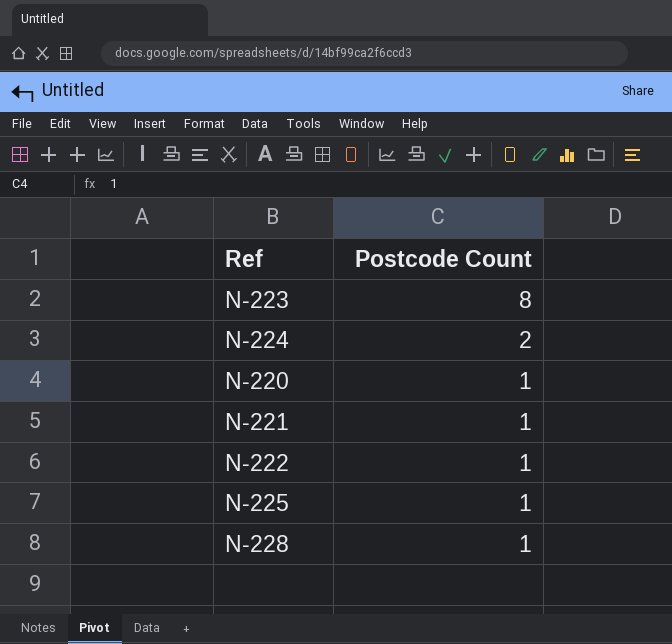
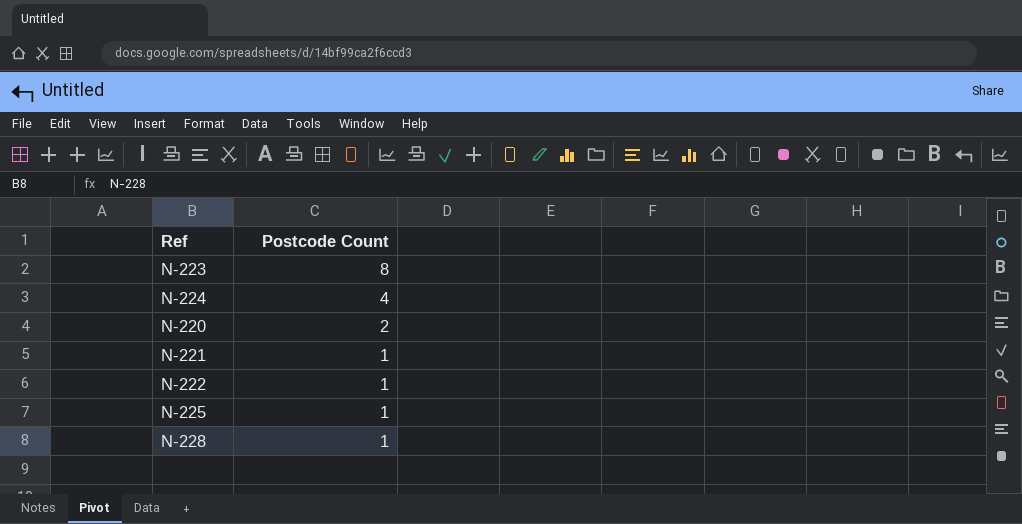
N-224 | Postcode Count: 2 -> 4
N-220 | Postcode Count: 1 -> 2

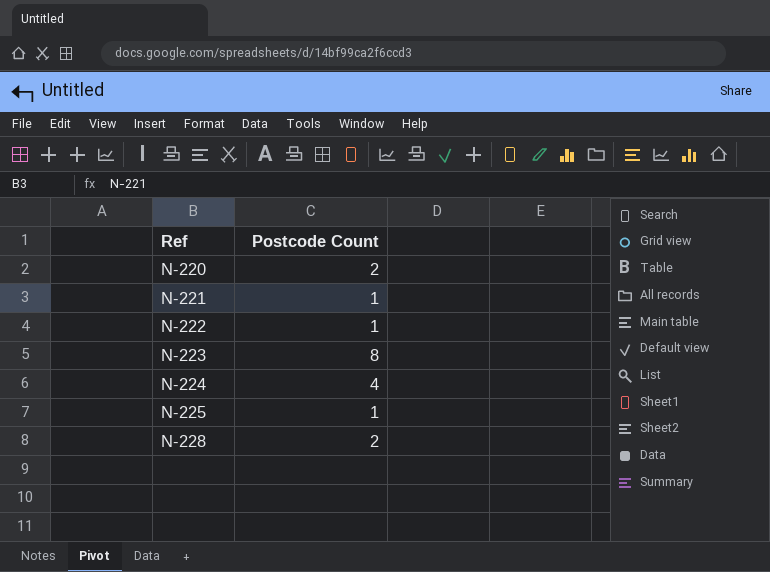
row order: Postcode Count descending -> Ref ascending
N-228 | Postcode Count: 1 -> 2

